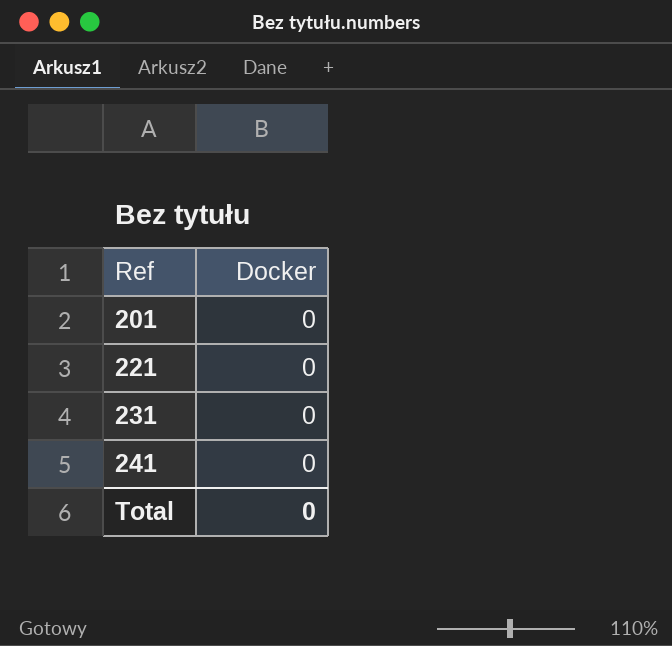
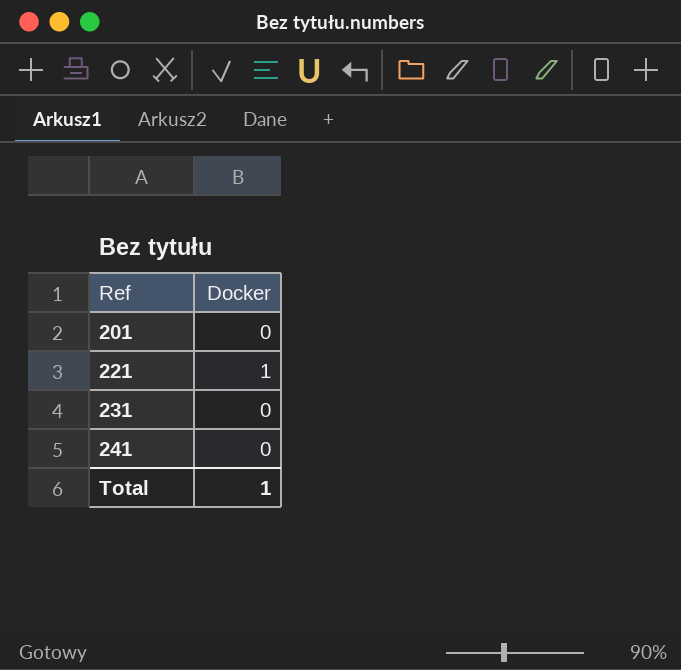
221 | Docker: 0 -> 1
Total | Docker: 0 -> 1

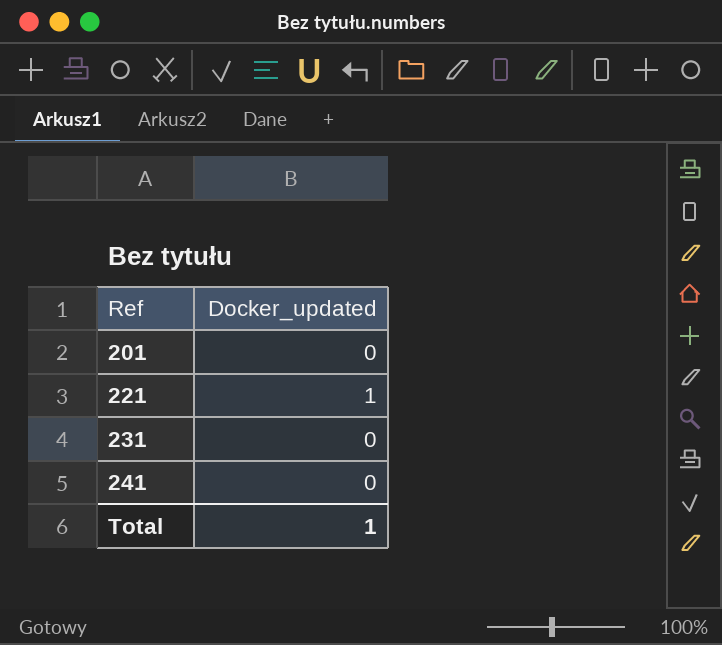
column name: Docker -> Docker_updated

